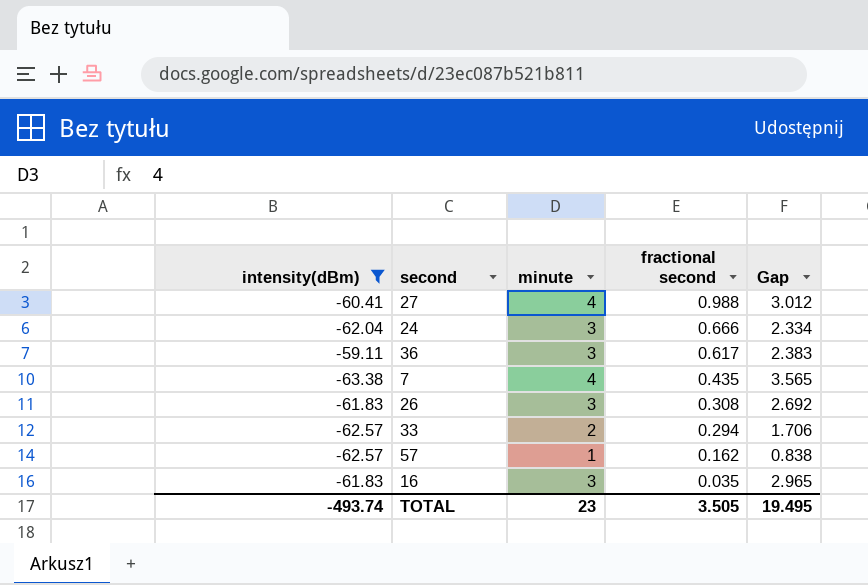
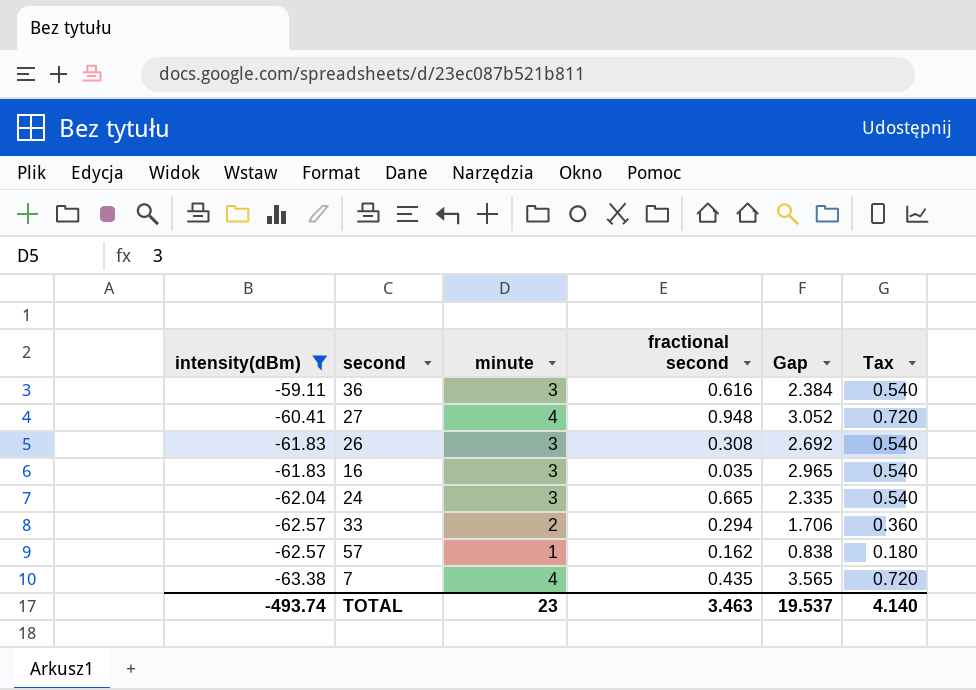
row order: fractional second descending -> intensity(dBm) descending
column Tax | formula: none -> [minute] * 0.18
36 | fractional second: 0.617 -> 0.616
36 | Gap: 2.383 -> 2.384
27 | fractional second: 0.988 -> 0.948
27 | Gap: 3.012 -> 3.052
24 | fractional second: 0.666 -> 0.665
24 | Gap: 2.334 -> 2.335
TOTAL | fractional second: 3.505 -> 3.463
TOTAL | Gap: 19.495 -> 19.537

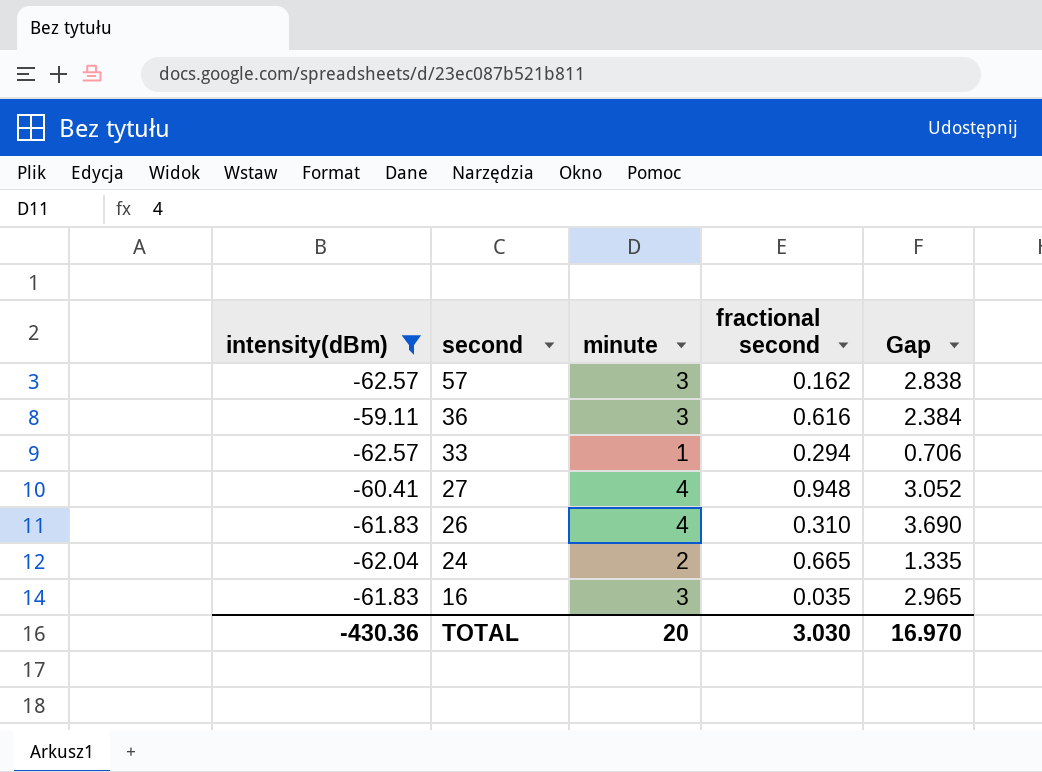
row order: intensity(dBm) descending -> second descending
column Tax | formula: [minute] * 0.18 -> none
row 7: -63.38 | 4 | 0.435 | 3.565 | 0.720 -> none
57 | minute: 1 -> 3
57 | Gap: 0.838 -> 2.838
33 | minute: 2 -> 1
33 | Gap: 1.706 -> 0.706
26 | minute: 3 -> 4
26 | fractional second: 0.308 -> 0.310
26 | Gap: 2.692 -> 3.690
24 | minute: 3 -> 2
24 | Gap: 2.335 -> 1.335
TOTAL | intensity(dBm): -493.74 -> -430.36
TOTAL | minute: 23 -> 20
TOTAL | fractional second: 3.463 -> 3.030
TOTAL | Gap: 19.537 -> 16.970

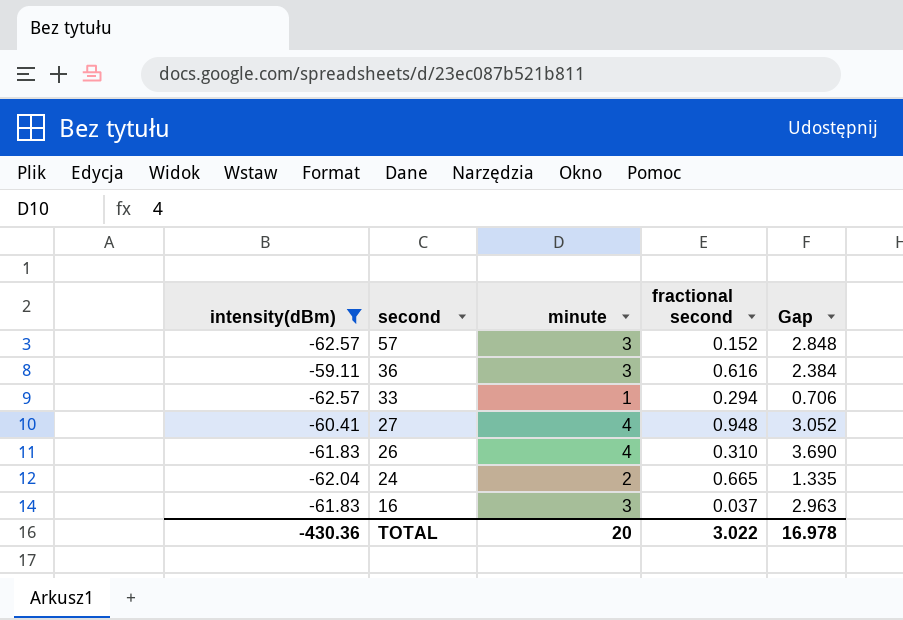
57 | fractional second: 0.162 -> 0.152
57 | Gap: 2.838 -> 2.848
16 | fractional second: 0.035 -> 0.037
16 | Gap: 2.965 -> 2.963
TOTAL | fractional second: 3.030 -> 3.022
TOTAL | Gap: 16.970 -> 16.978

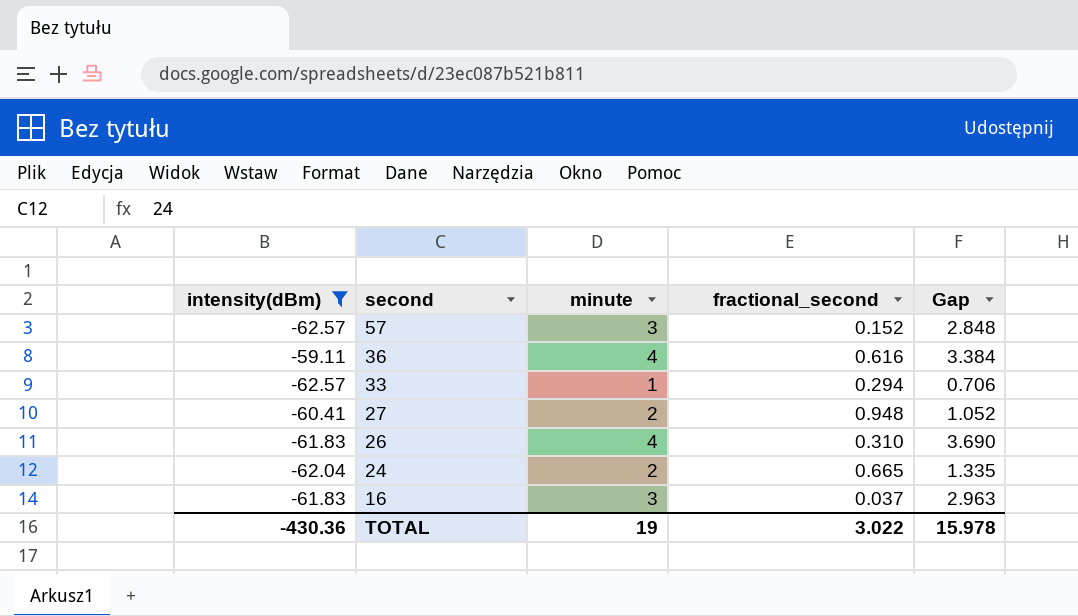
column name: fractional second -> fractional_second
36 | minute: 3 -> 4
36 | Gap: 2.384 -> 3.384
27 | minute: 4 -> 2
27 | Gap: 3.052 -> 1.052
TOTAL | minute: 20 -> 19
TOTAL | Gap: 16.978 -> 15.978

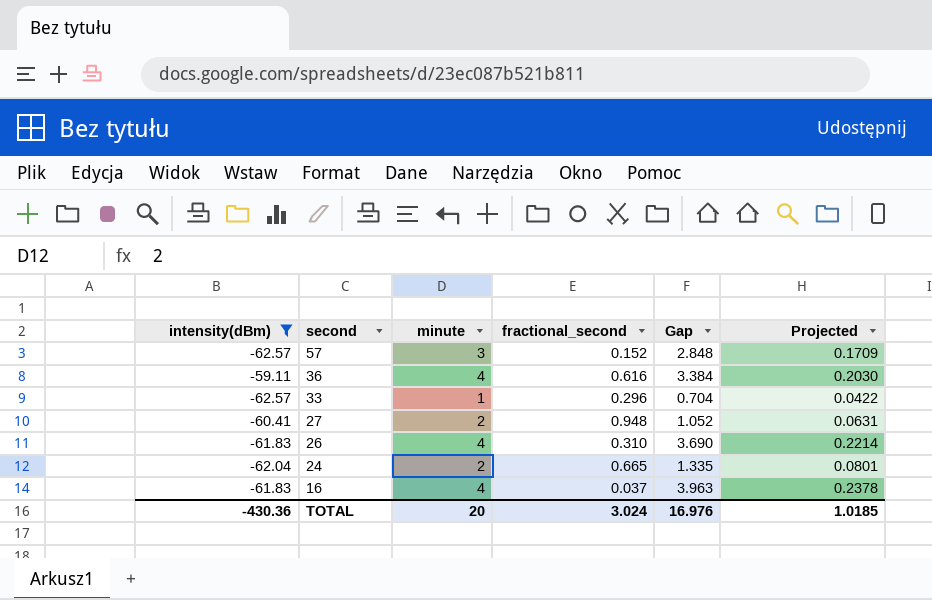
column Projected | formula: none -> [Gap] * 0.06
33 | fractional_second: 0.294 -> 0.296
33 | Gap: 0.706 -> 0.704
16 | minute: 3 -> 4
16 | Gap: 2.963 -> 3.963
TOTAL | minute: 19 -> 20
TOTAL | fractional_second: 3.022 -> 3.024
TOTAL | Gap: 15.978 -> 16.976

